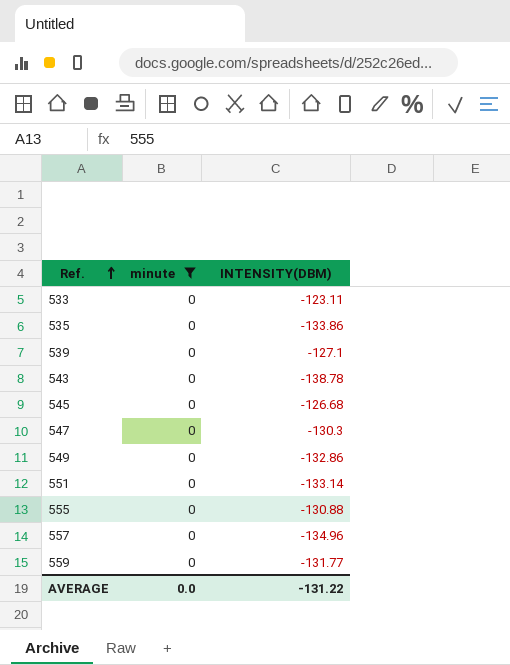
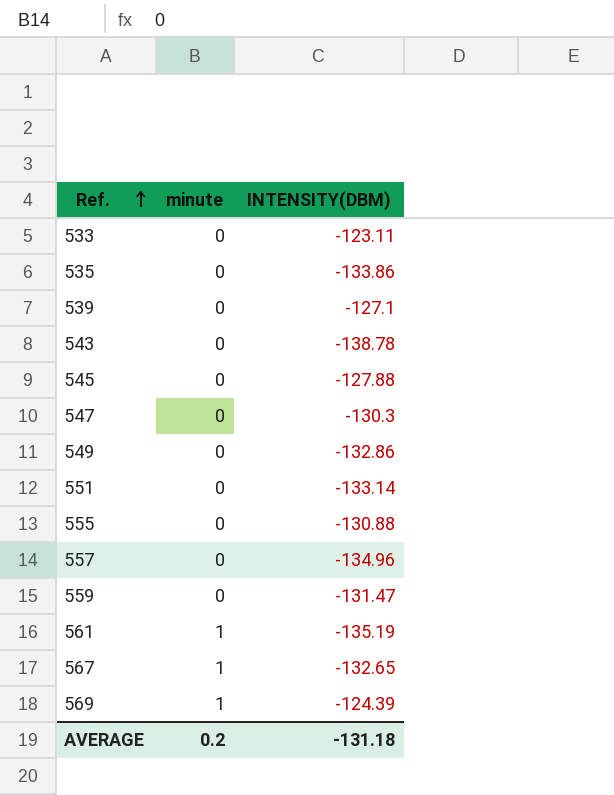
filter: minute = 0 -> none
545 | INTENSITY(DBM): -126.68 -> -127.88
559 | INTENSITY(DBM): -131.77 -> -131.47
AVERAGE | minute: 0.0 -> 0.2
AVERAGE | INTENSITY(DBM): -131.22 -> -131.18

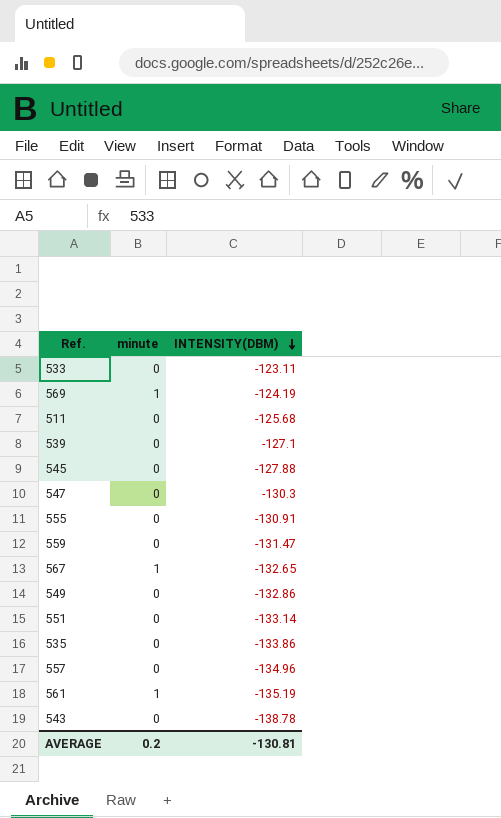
row order: Ref. ascending -> INTENSITY(DBM) descending
569 | INTENSITY(DBM): -124.39 -> -124.19
row 511: none -> 0 | -125.68
555 | INTENSITY(DBM): -130.88 -> -130.91
AVERAGE | INTENSITY(DBM): -131.18 -> -130.81

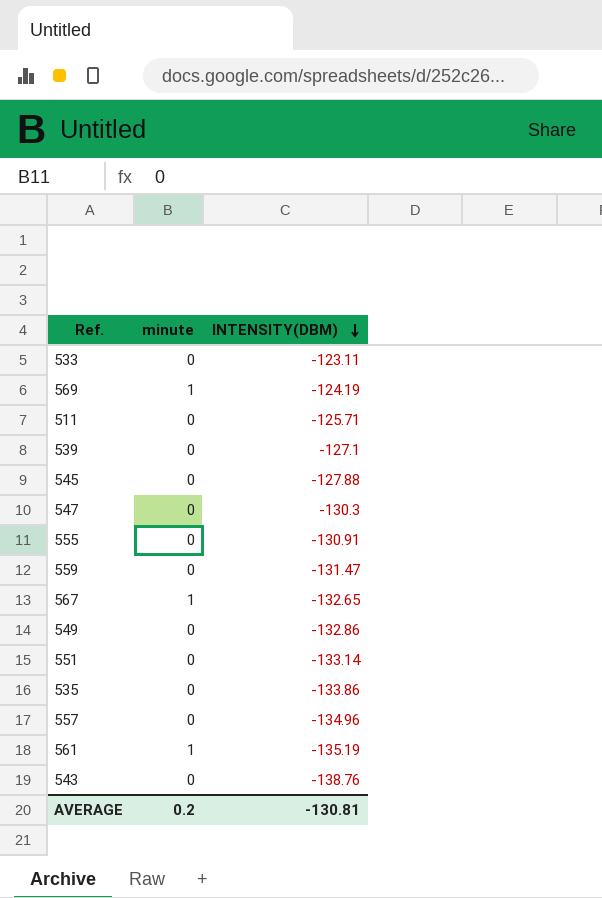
511 | INTENSITY(DBM): -125.68 -> -125.71
543 | INTENSITY(DBM): -138.78 -> -138.76

